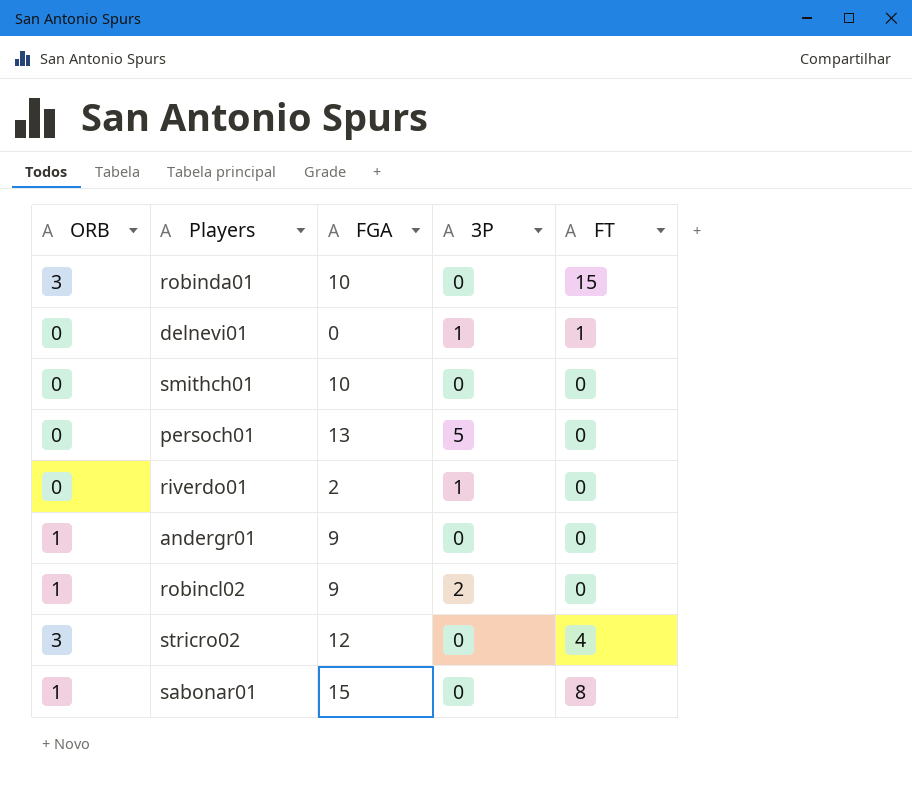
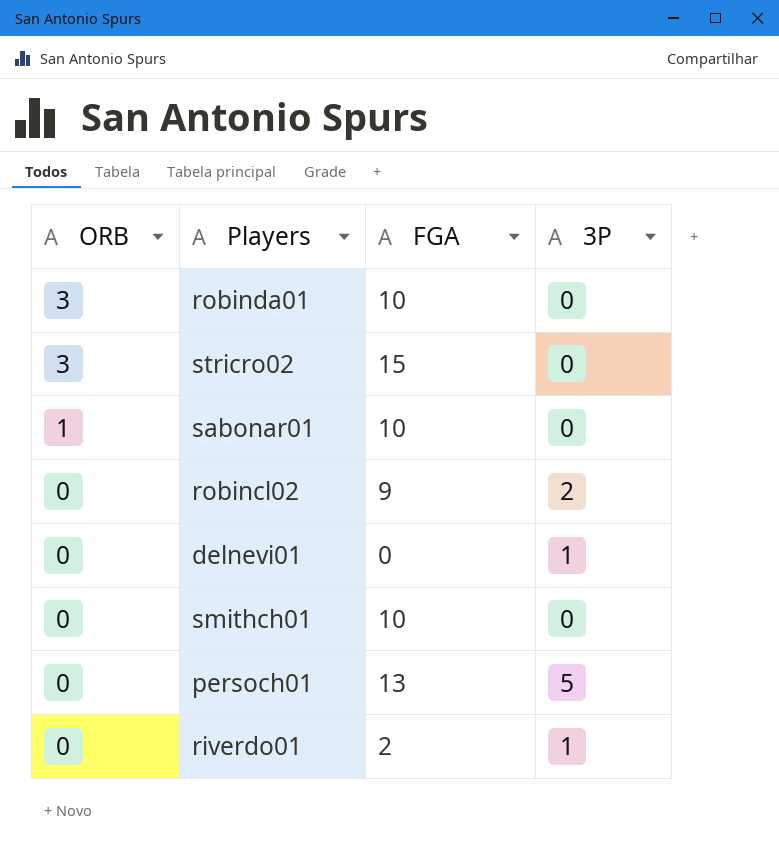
row order: none -> ORB descending
column FT | position: 5 -> none
row andergr01: 1 | 9 | 0 | 0 -> none
stricro02 | FGA: 12 -> 15
sabonar01 | FGA: 15 -> 10
robincl02 | ORB: 1 -> 0

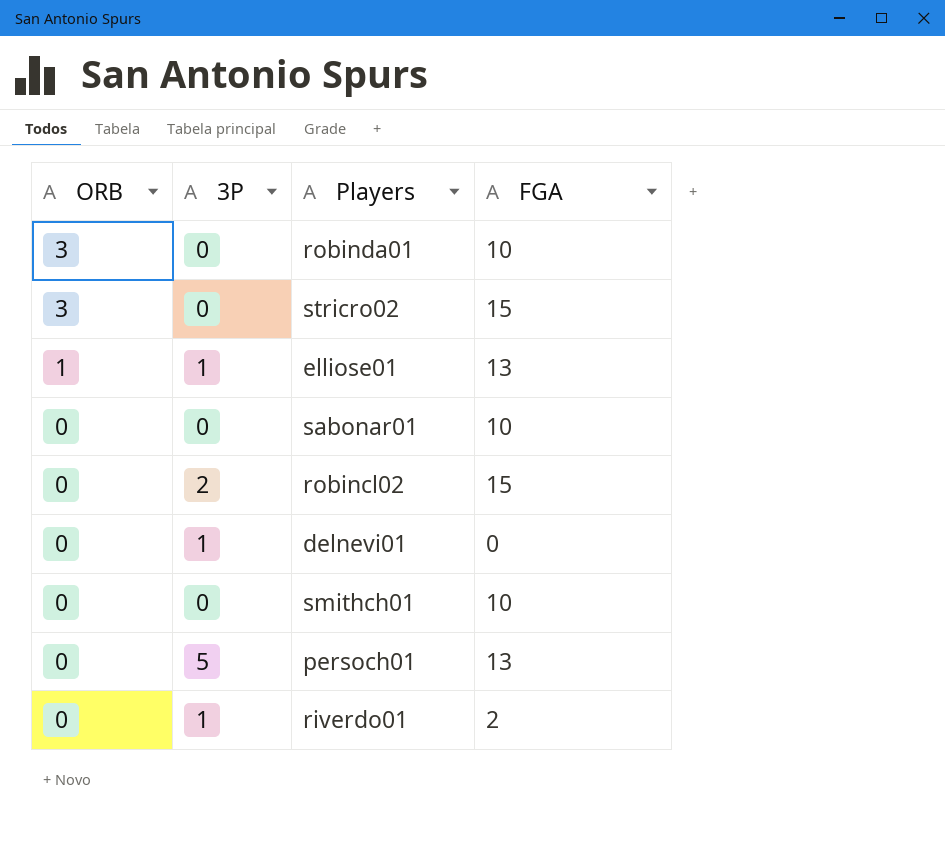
column 3P | position: 4 -> 2
row elliose01: none -> 1 | 1 | 13
sabonar01 | ORB: 1 -> 0
robincl02 | FGA: 9 -> 15

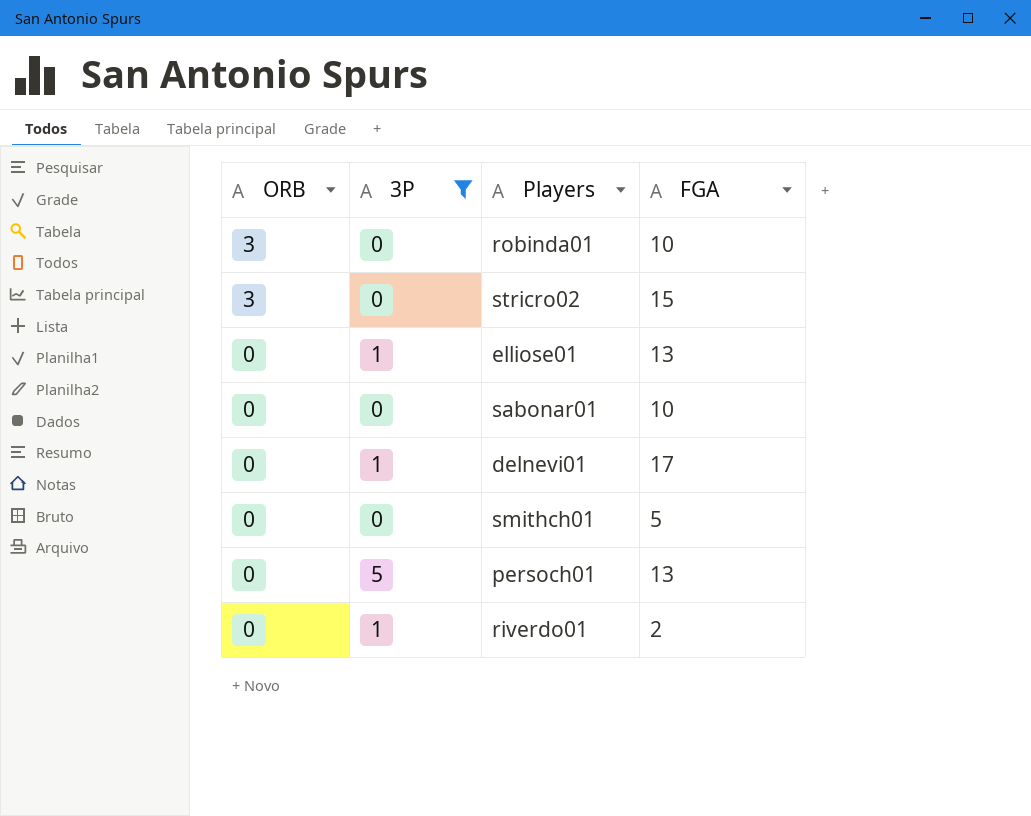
filter: none -> 3P != 2
elliose01 | ORB: 1 -> 0
delnevi01 | FGA: 0 -> 17
smithch01 | FGA: 10 -> 5

